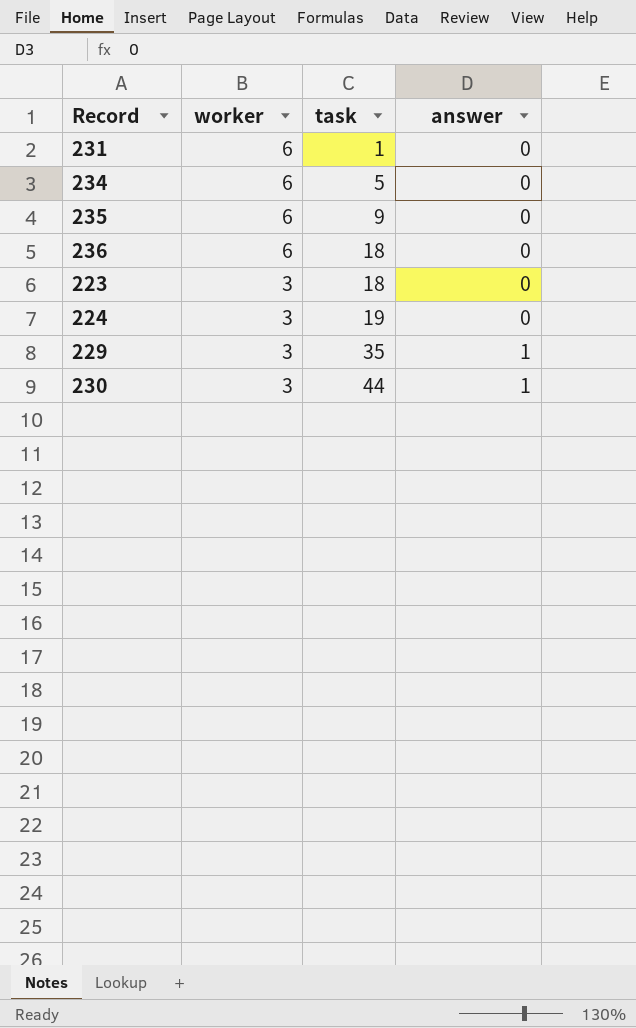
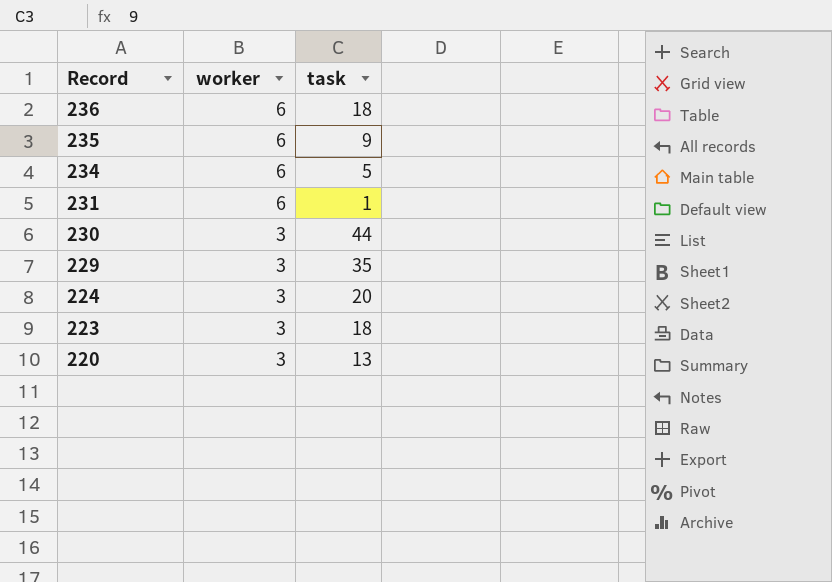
row order: worker descending -> Record descending
column answer | position: 4 -> none
224 | task: 19 -> 20
row 220: none -> 3 | 13

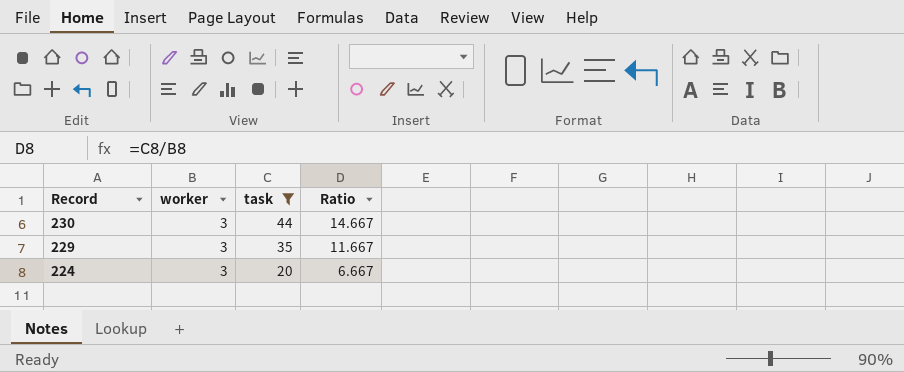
filter: none -> task >= 20
column Ratio | formula: none -> [task] / [worker]

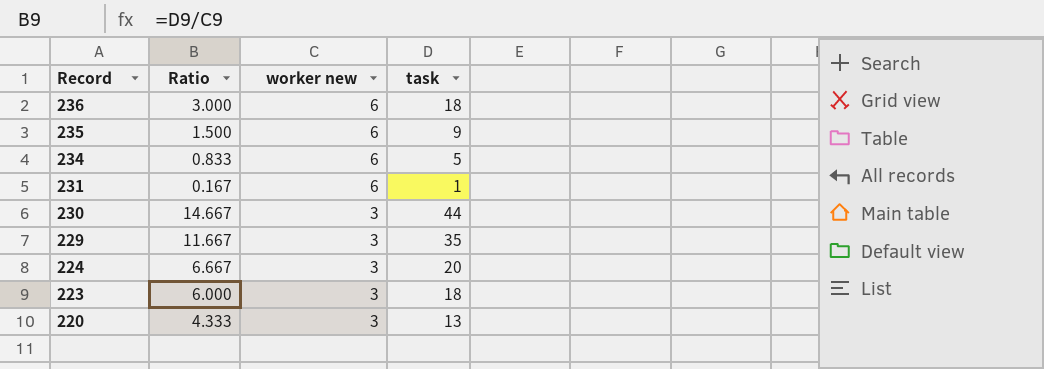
filter: task >= 20 -> none
column Ratio | position: 4 -> 2
column name: worker -> worker new

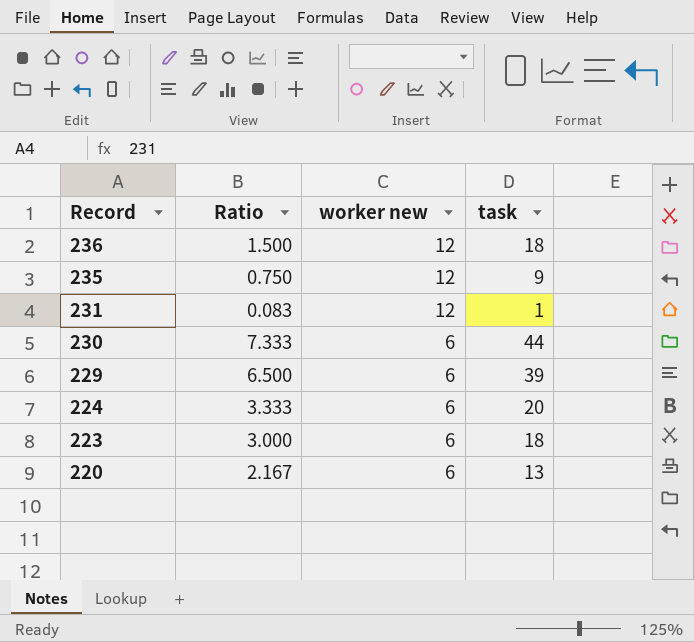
row 234: 0.833 | 6 | 5 -> none
236 | Ratio: 3.000 -> 1.500
236 | worker new: 6 -> 12
235 | Ratio: 1.500 -> 0.750
235 | worker new: 6 -> 12
231 | Ratio: 0.167 -> 0.083
231 | worker new: 6 -> 12
230 | Ratio: 14.667 -> 7.333
230 | worker new: 3 -> 6
229 | Ratio: 11.667 -> 6.500
229 | worker new: 3 -> 6
229 | task: 35 -> 39
224 | Ratio: 6.667 -> 3.333
224 | worker new: 3 -> 6
223 | Ratio: 6.000 -> 3.000
223 | worker new: 3 -> 6
220 | Ratio: 4.333 -> 2.167
220 | worker new: 3 -> 6

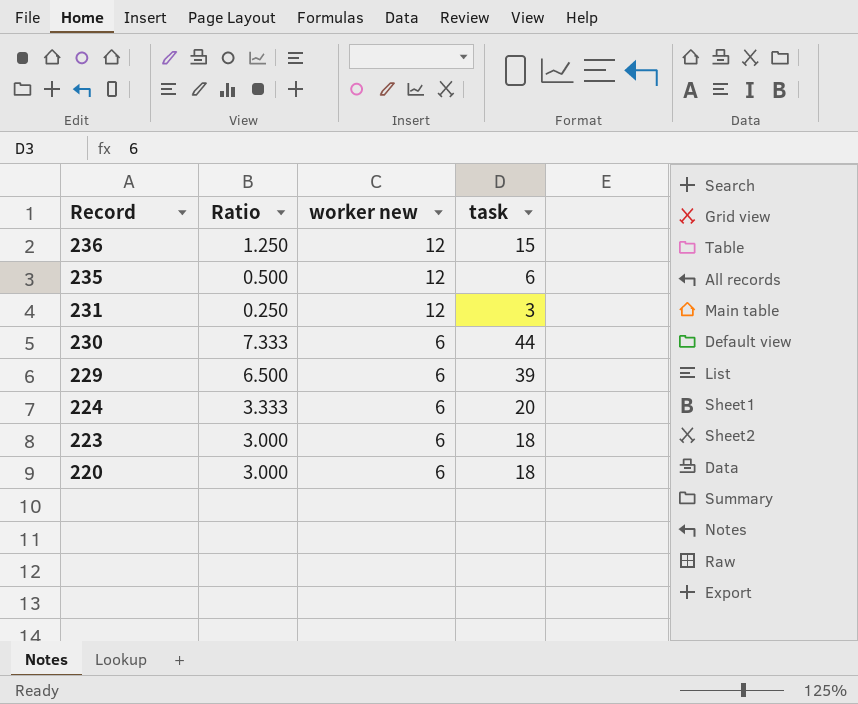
236 | Ratio: 1.500 -> 1.250
236 | task: 18 -> 15
235 | Ratio: 0.750 -> 0.500
235 | task: 9 -> 6
231 | Ratio: 0.083 -> 0.250
231 | task: 1 -> 3
220 | Ratio: 2.167 -> 3.000
220 | task: 13 -> 18

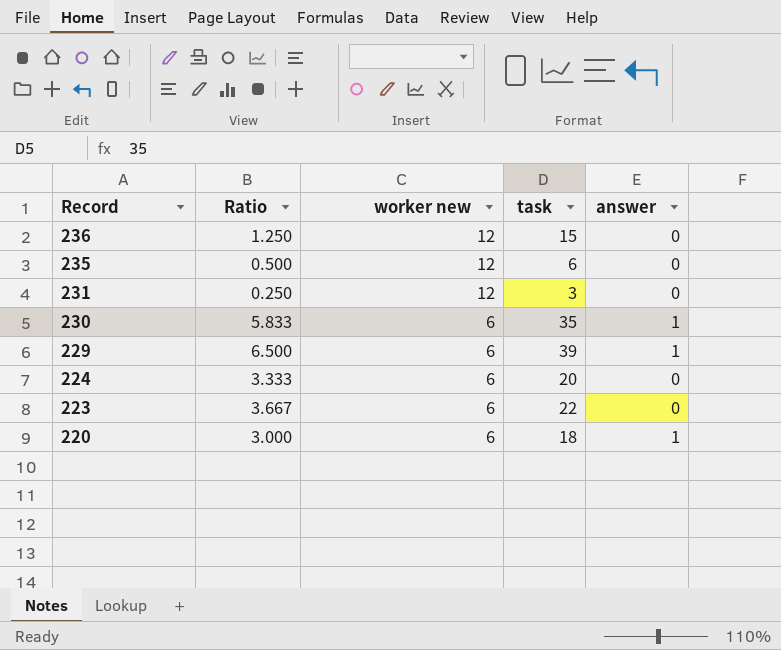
column answer | position: none -> 5
230 | Ratio: 7.333 -> 5.833
230 | task: 44 -> 35
223 | Ratio: 3.000 -> 3.667
223 | task: 18 -> 22

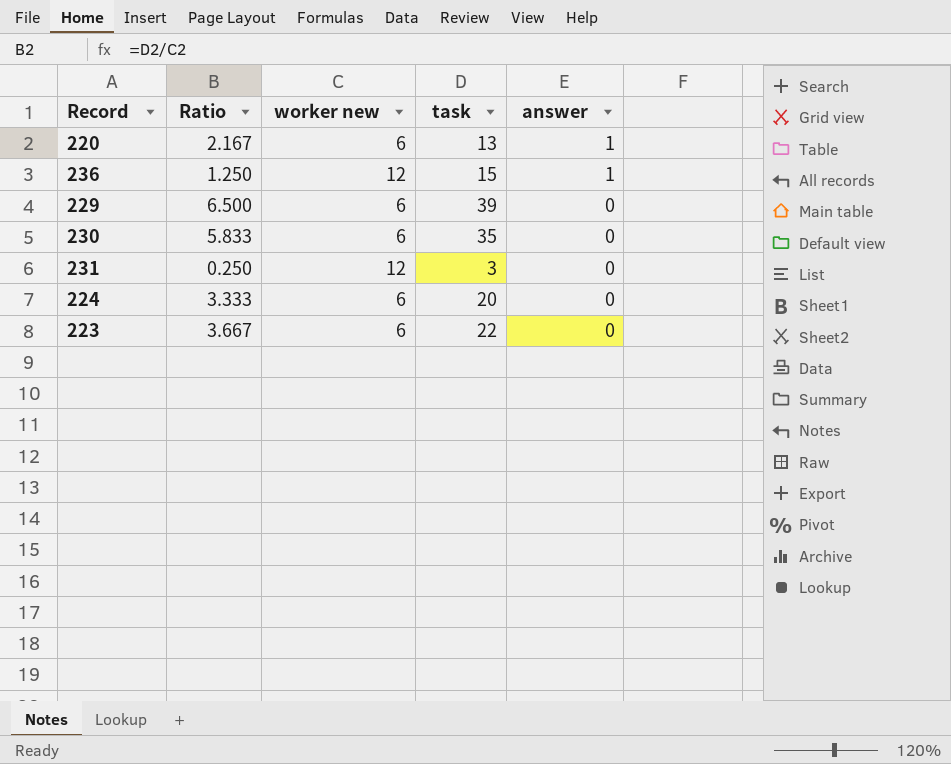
row order: Record descending -> answer descending
row 235: 0.500 | 12 | 6 | 0 -> none
220 | Ratio: 3.000 -> 2.167
220 | task: 18 -> 13
236 | answer: 0 -> 1
229 | answer: 1 -> 0
230 | answer: 1 -> 0

